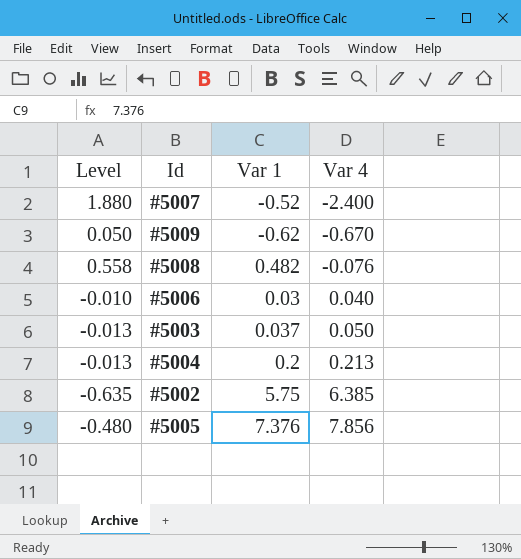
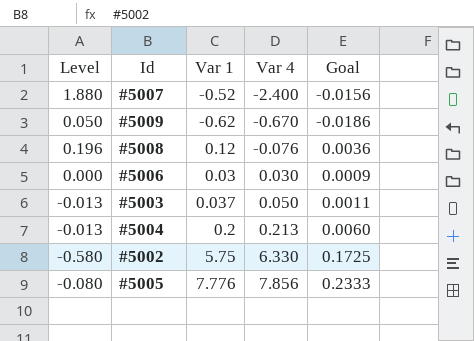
column Goal | formula: none -> [Var 1] * 0.03
#5008 | Level: 0.558 -> 0.196
#5008 | Var 1: 0.482 -> 0.12
#5006 | Level: -0.010 -> 0.000
#5006 | Var 4: 0.040 -> 0.030
#5002 | Level: -0.635 -> -0.580
#5002 | Var 4: 6.385 -> 6.330
#5005 | Level: -0.480 -> -0.080
#5005 | Var 1: 7.376 -> 7.776

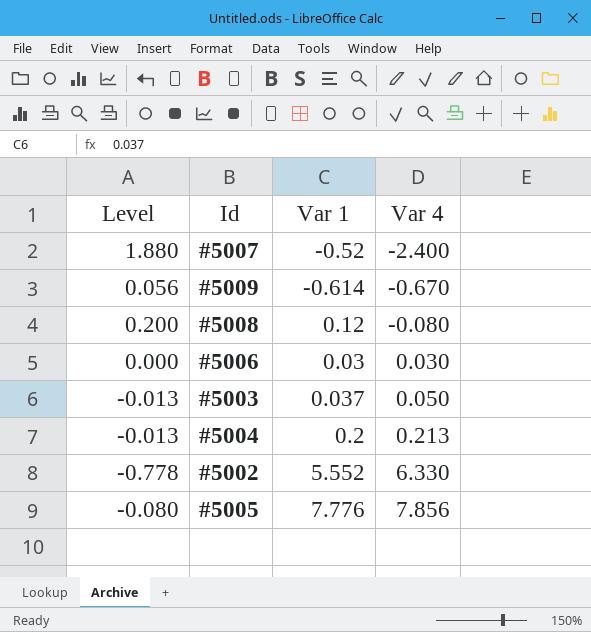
column Goal | formula: [Var 1] * 0.03 -> none
#5009 | Level: 0.050 -> 0.056
#5009 | Var 1: -0.62 -> -0.614
#5008 | Level: 0.196 -> 0.200
#5008 | Var 4: -0.076 -> -0.080
#5002 | Level: -0.580 -> -0.778
#5002 | Var 1: 5.75 -> 5.552

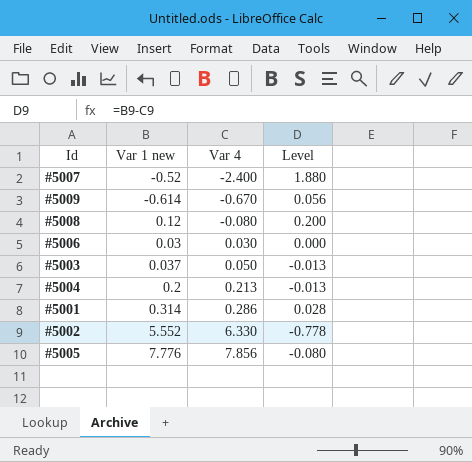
column name: Var 1 -> Var 1 new
column Level | position: 1 -> 4
row #5001: none -> 0.314 | 0.286 | 0.028

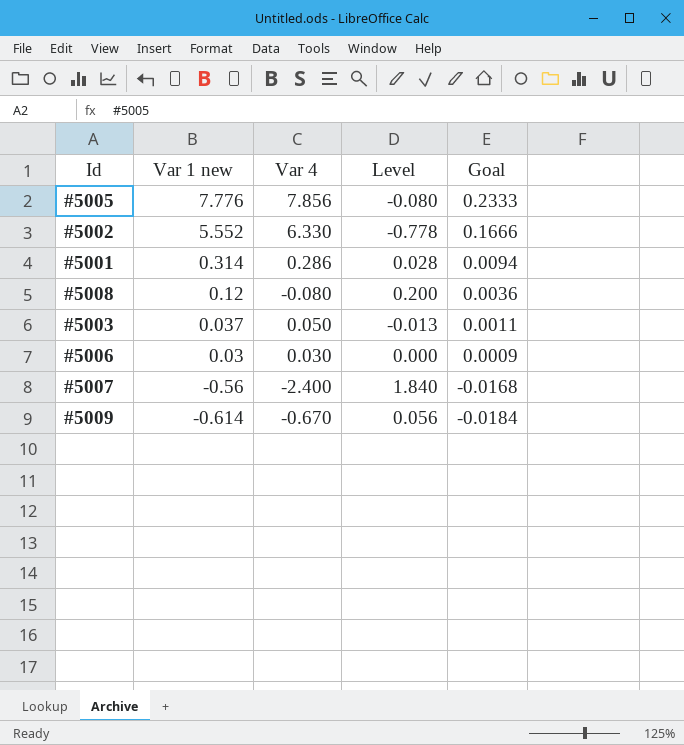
row order: Var 4 ascending -> Var 1 new descending
column Goal | formula: none -> [Var 1 new] * 0.03
row #5004: 0.2 | 0.213 | -0.013 -> none
#5007 | Var 1 new: -0.52 -> -0.56
#5007 | Level: 1.880 -> 1.840

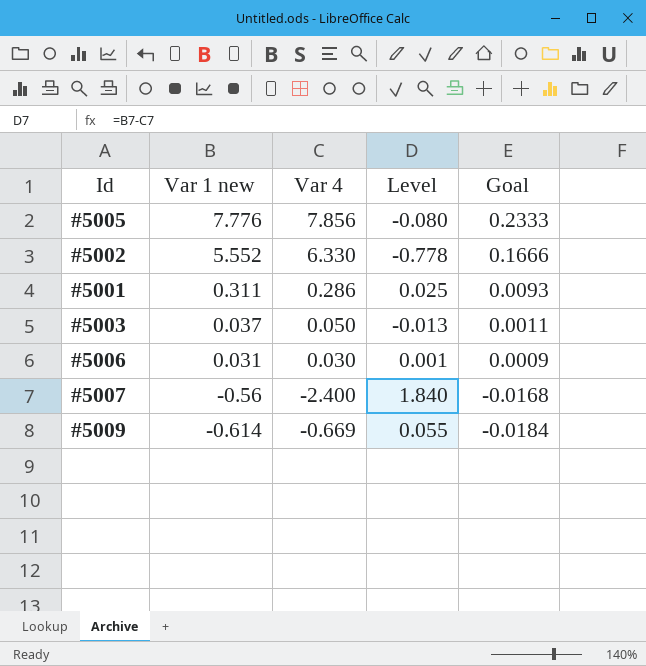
row #5008: 0.12 | -0.080 | 0.200 | 0.0036 -> none
#5001 | Var 1 new: 0.314 -> 0.311
#5001 | Level: 0.028 -> 0.025
#5001 | Goal: 0.0094 -> 0.0093
#5006 | Var 1 new: 0.03 -> 0.031
#5006 | Level: 0.000 -> 0.001
#5009 | Var 4: -0.670 -> -0.669
#5009 | Level: 0.056 -> 0.055

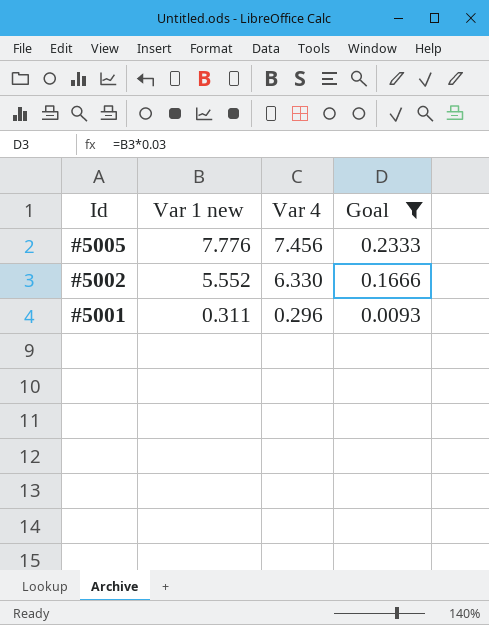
filter: none -> Goal >= 0.0093
column Level | formula: [Var 1 new] - [Var 4] -> none
#5005 | Var 4: 7.856 -> 7.456
#5001 | Var 4: 0.286 -> 0.296

